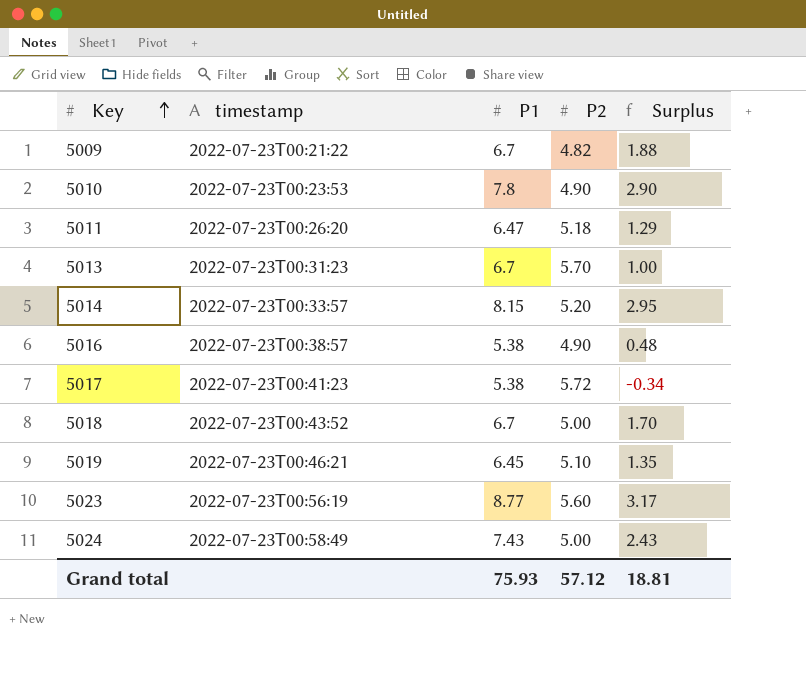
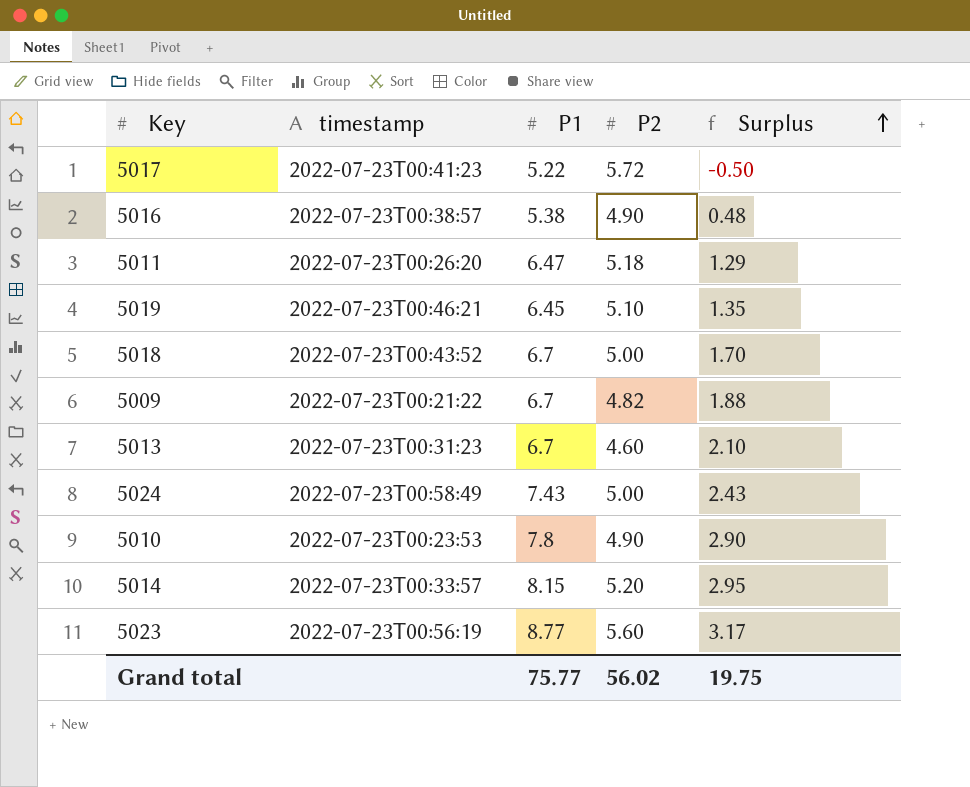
row order: Key ascending -> Surplus ascending
5017 | P1: 5.38 -> 5.22
5017 | Surplus: -0.34 -> -0.50
5013 | P2: 5.70 -> 4.60
5013 | Surplus: 1.00 -> 2.10
Grand total | P1: 75.93 -> 75.77
Grand total | P2: 57.12 -> 56.02
Grand total | Surplus: 18.81 -> 19.75

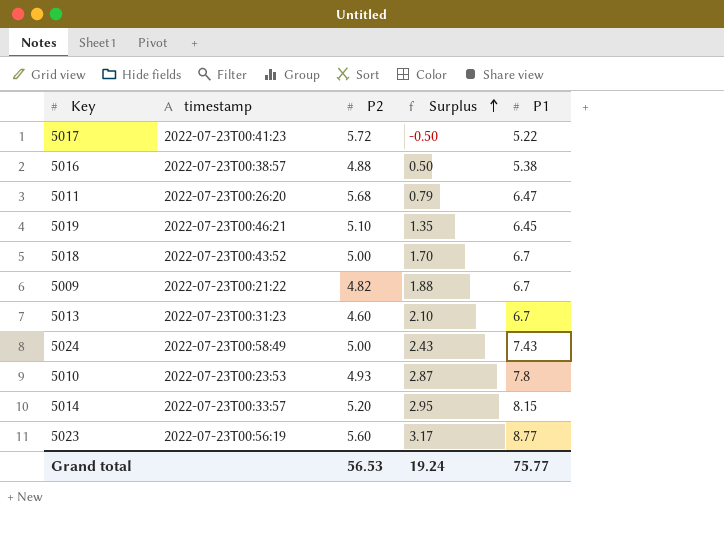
column P1 | position: 3 -> 5
5016 | P2: 4.90 -> 4.88
5016 | Surplus: 0.48 -> 0.50
5011 | P2: 5.18 -> 5.68
5011 | Surplus: 1.29 -> 0.79
5010 | P2: 4.90 -> 4.93
5010 | Surplus: 2.90 -> 2.87
Grand total | P2: 56.02 -> 56.53
Grand total | Surplus: 19.75 -> 19.24

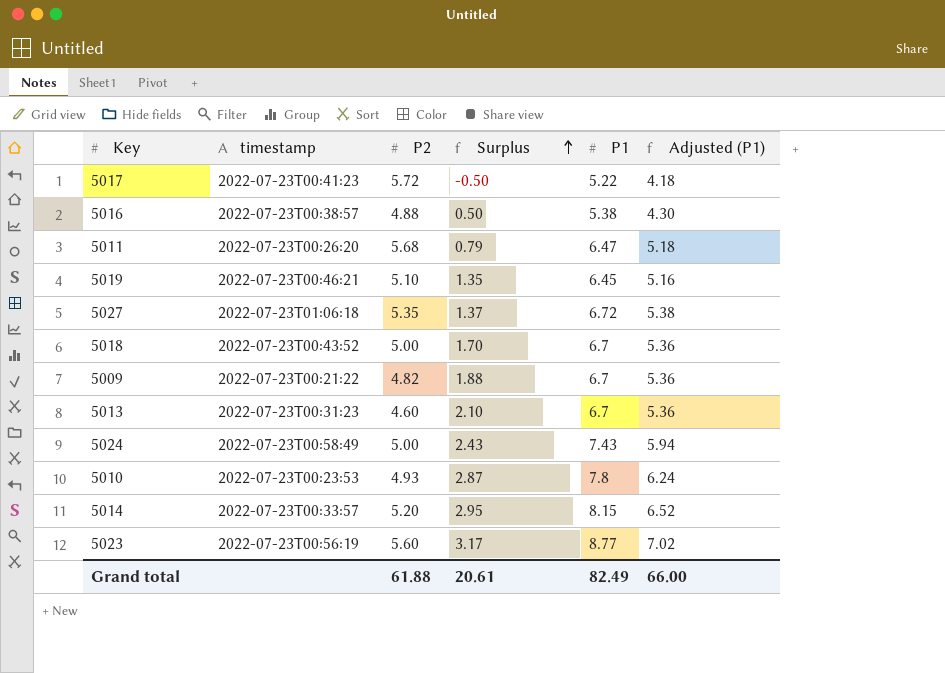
column Adjusted (P1) | formula: none -> [P1] * 0.8
row 5027: none -> 2022-07-23T01:06:18 | 5.35 | 1.37 | 6.72 | 5.38
Grand total | P2: 56.53 -> 61.88
Grand total | Surplus: 19.24 -> 20.61
Grand total | P1: 75.77 -> 82.49

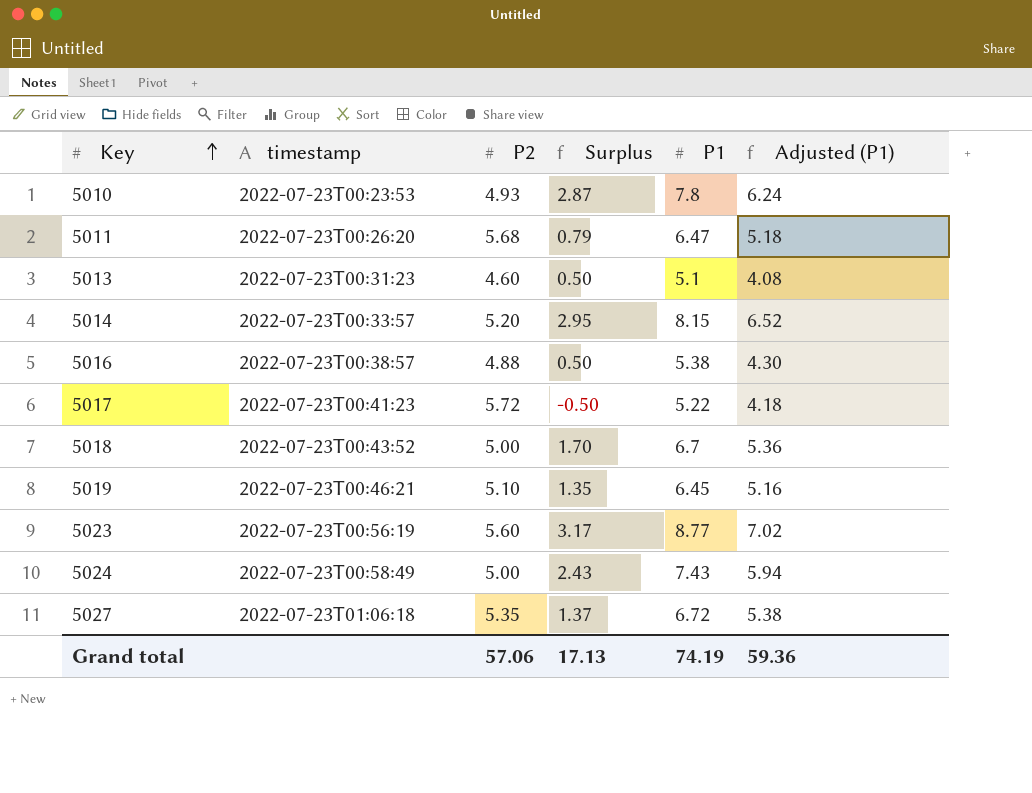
row order: Surplus ascending -> Key ascending
row 5009: 2022-07-23T00:21:22 | 4.82 | 1.88 | 6.7 | 5.36 -> none
5013 | Surplus: 2.10 -> 0.50
5013 | P1: 6.7 -> 5.1
5013 | Adjusted (P1): 5.36 -> 4.08
Grand total | P2: 61.88 -> 57.06
Grand total | Surplus: 20.61 -> 17.13
Grand total | P1: 82.49 -> 74.19
Grand total | Adjusted (P1): 66.00 -> 59.36

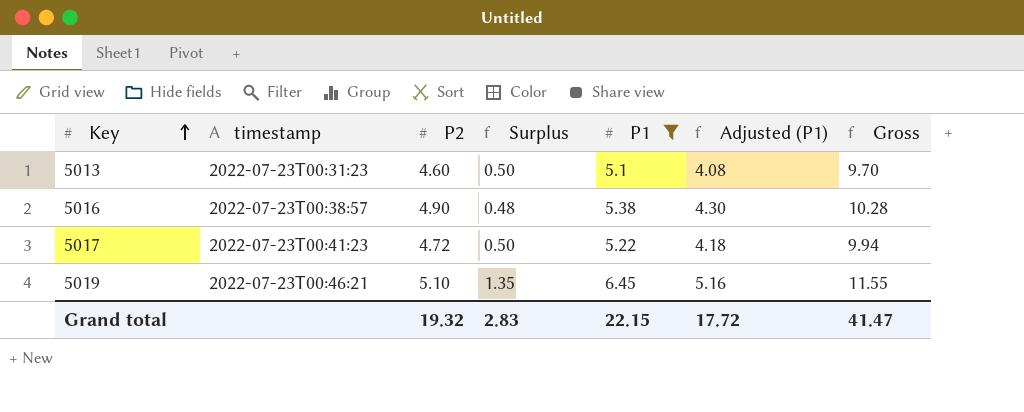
filter: none -> P1 <= 6.45
column Gross | formula: none -> [P2] + [P1]
5016 | P2: 4.88 -> 4.90
5016 | Surplus: 0.50 -> 0.48
5017 | P2: 5.72 -> 4.72
5017 | Surplus: -0.50 -> 0.50
Grand total | P2: 57.06 -> 19.32
Grand total | Surplus: 17.13 -> 2.83
Grand total | P1: 74.19 -> 22.15
Grand total | Adjusted (P1): 59.36 -> 17.72

